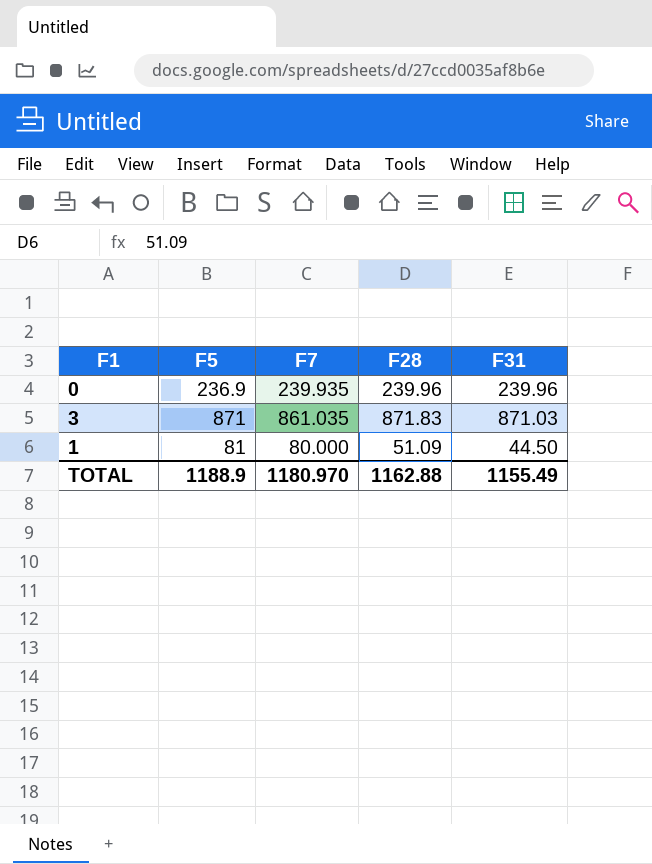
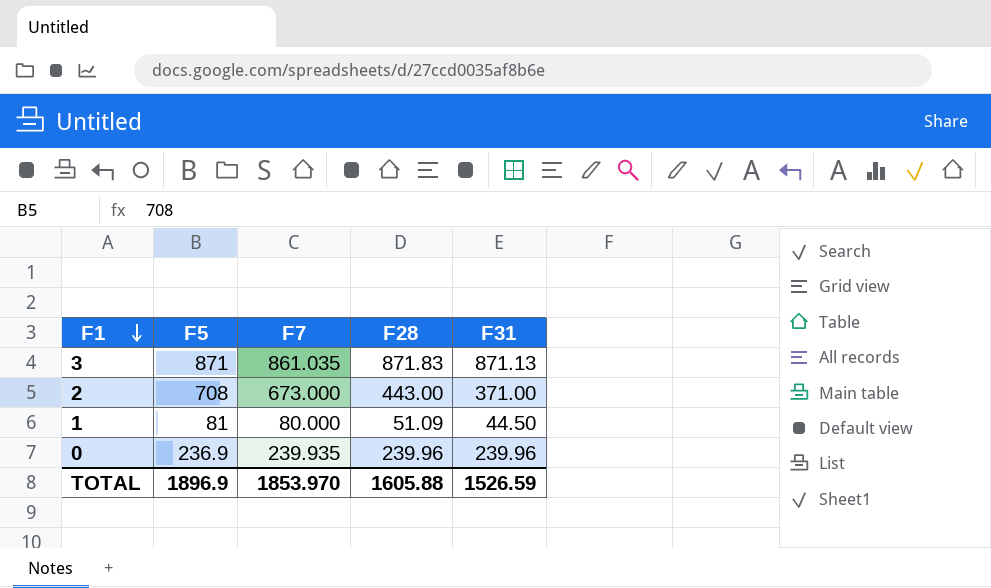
row order: none -> F1 descending
3 | F31: 871.03 -> 871.13
row 2: none -> 708 | 673.000 | 443.00 | 371.00
TOTAL | F5: 1188.9 -> 1896.9
TOTAL | F7: 1180.970 -> 1853.970
TOTAL | F28: 1162.88 -> 1605.88
TOTAL | F31: 1155.49 -> 1526.59

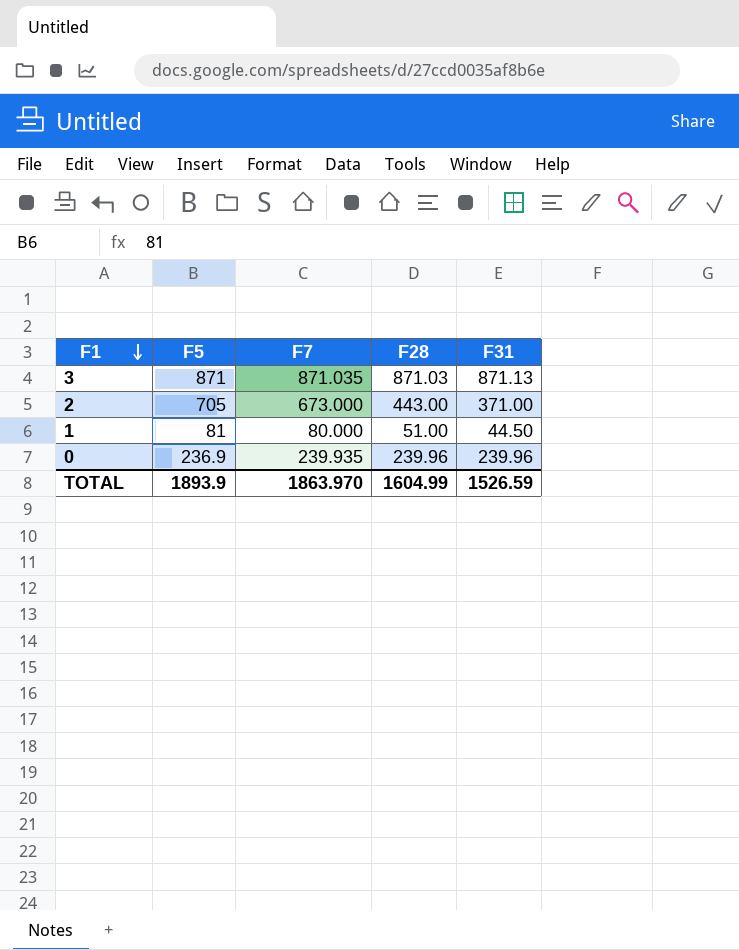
3 | F7: 861.035 -> 871.035
3 | F28: 871.83 -> 871.03
2 | F5: 708 -> 705
1 | F28: 51.09 -> 51.00
TOTAL | F5: 1896.9 -> 1893.9
TOTAL | F7: 1853.970 -> 1863.970
TOTAL | F28: 1605.88 -> 1604.99

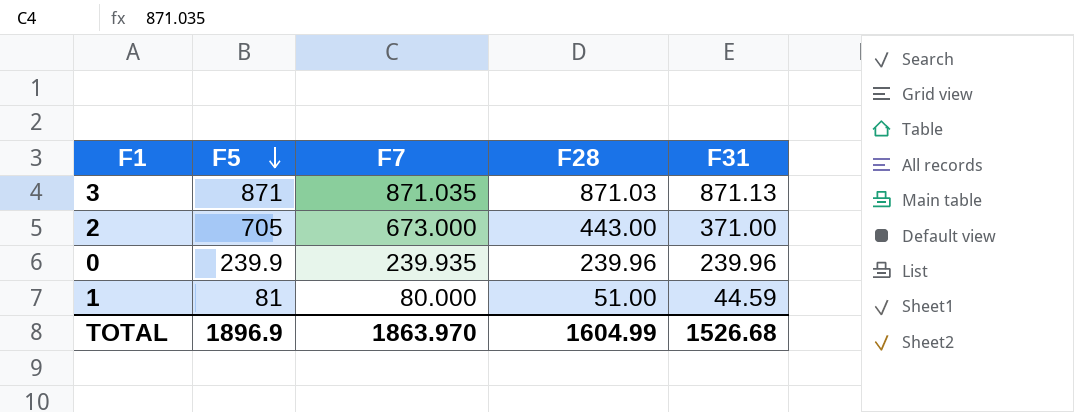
row order: F1 descending -> F5 descending
0 | F5: 236.9 -> 239.9
1 | F31: 44.50 -> 44.59
TOTAL | F5: 1893.9 -> 1896.9
TOTAL | F31: 1526.59 -> 1526.68

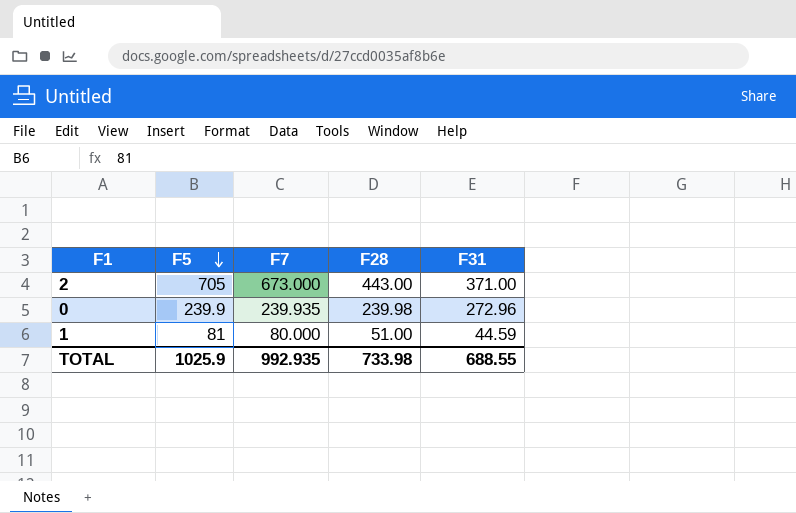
row 3: 871 | 871.035 | 871.03 | 871.13 -> none
0 | F28: 239.96 -> 239.98
0 | F31: 239.96 -> 272.96
TOTAL | F5: 1896.9 -> 1025.9
TOTAL | F7: 1863.970 -> 992.935
TOTAL | F28: 1604.99 -> 733.98
TOTAL | F31: 1526.68 -> 688.55

